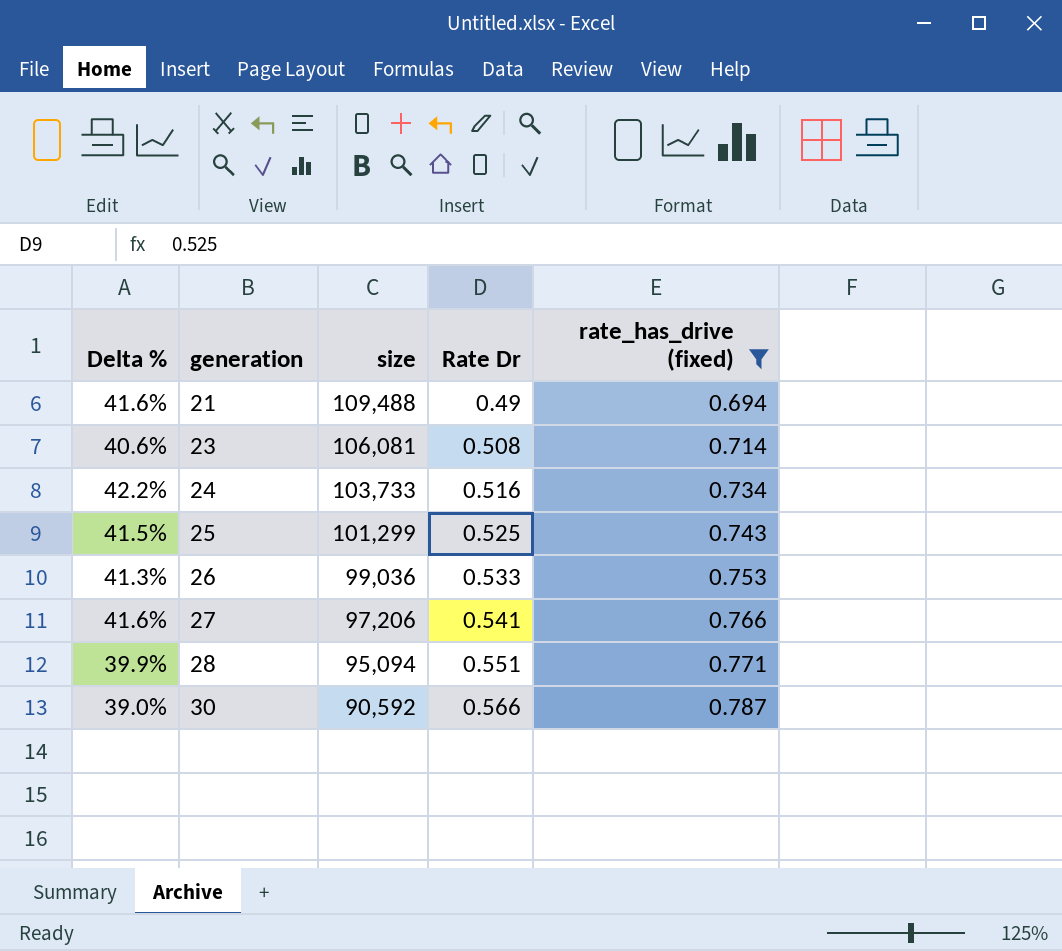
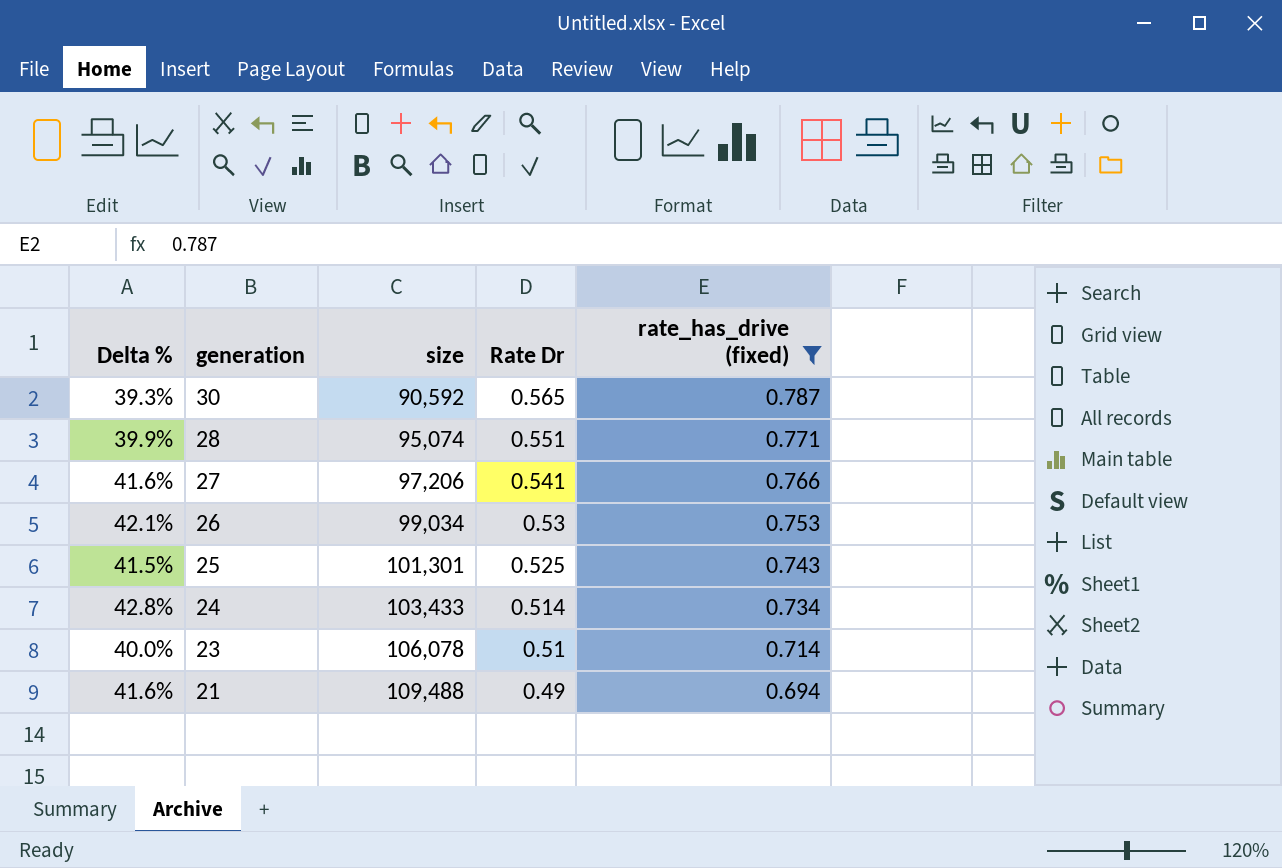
row order: generation ascending -> generation descending
30 | Delta %: 39.0% -> 39.3%
30 | Rate Dr: 0.566 -> 0.565
28 | size: 95,094 -> 95,074
26 | Delta %: 41.3% -> 42.1%
26 | size: 99,036 -> 99,034
26 | Rate Dr: 0.533 -> 0.53
25 | size: 101,299 -> 101,301
24 | Delta %: 42.2% -> 42.8%
24 | size: 103,733 -> 103,433
24 | Rate Dr: 0.516 -> 0.514
23 | Delta %: 40.6% -> 40.0%
23 | size: 106,081 -> 106,078
23 | Rate Dr: 0.508 -> 0.51

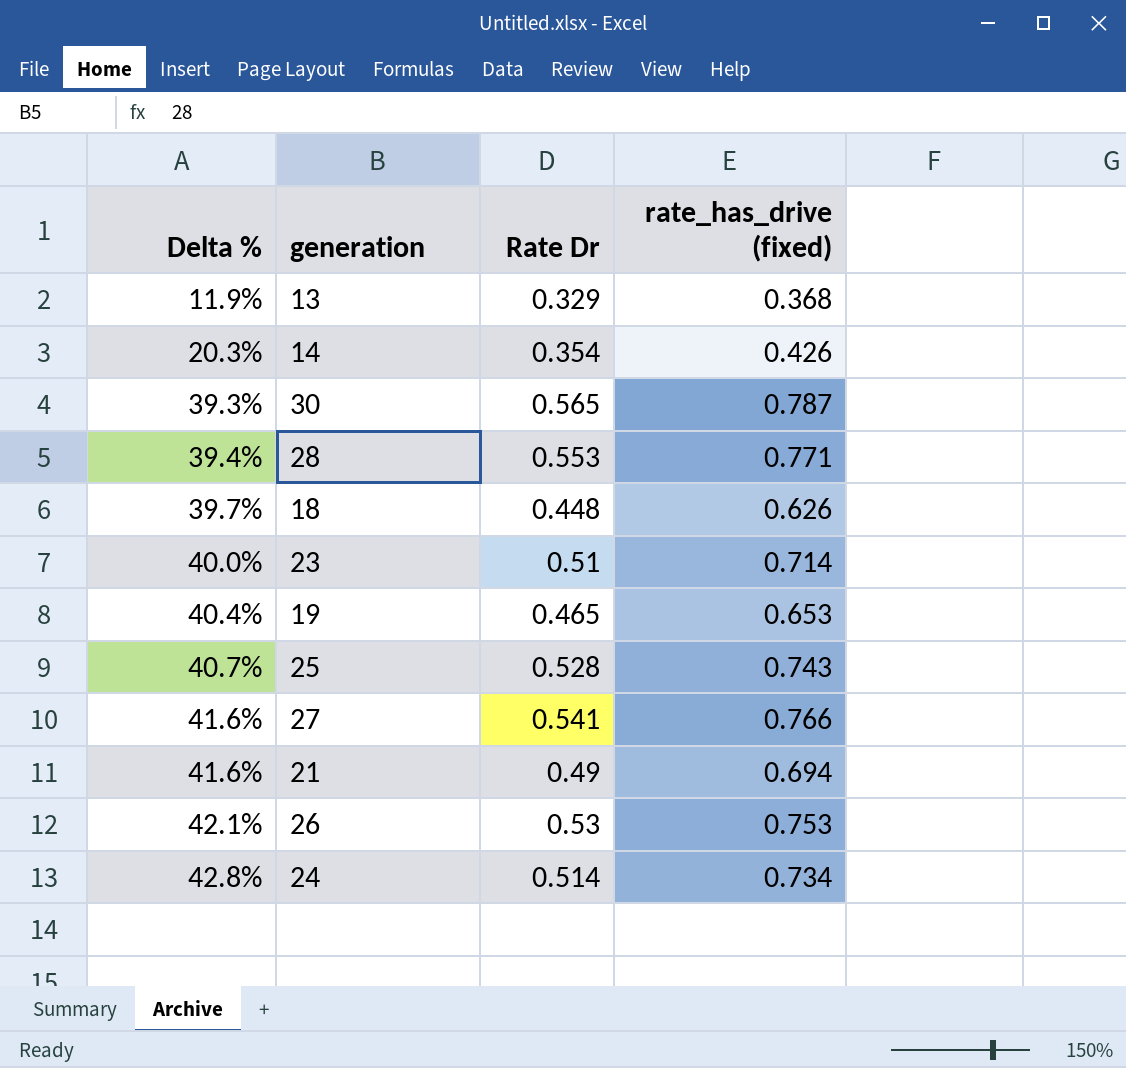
filter: rate_has_drive (fixed) >= 0.694 -> none
row order: generation descending -> Delta % ascending
column size | position: 3 -> none
28 | Delta %: 39.9% -> 39.4%
28 | Rate Dr: 0.551 -> 0.553
25 | Delta %: 41.5% -> 40.7%
25 | Rate Dr: 0.525 -> 0.528

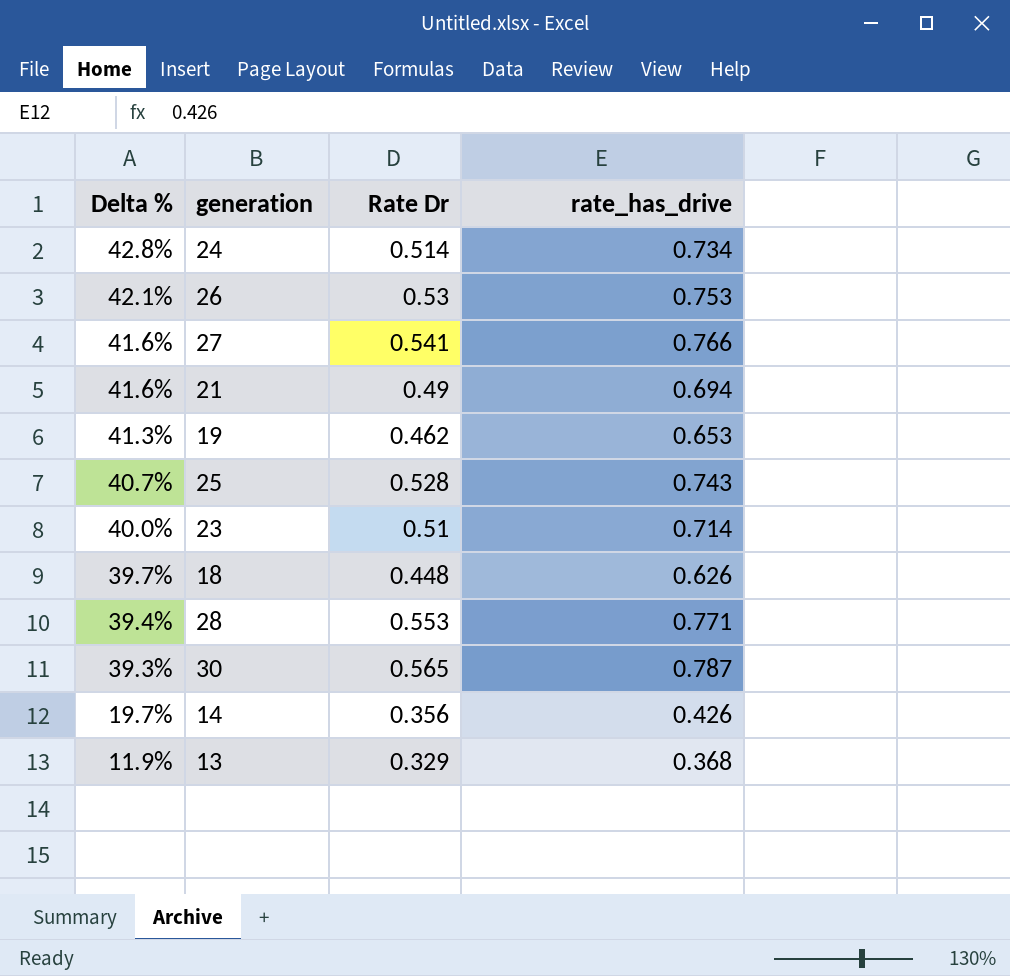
row order: Delta % ascending -> Delta % descending
column name: rate_has_drive (fixed) -> rate_has_drive
19 | Delta %: 40.4% -> 41.3%
19 | Rate Dr: 0.465 -> 0.462
14 | Delta %: 20.3% -> 19.7%
14 | Rate Dr: 0.354 -> 0.356

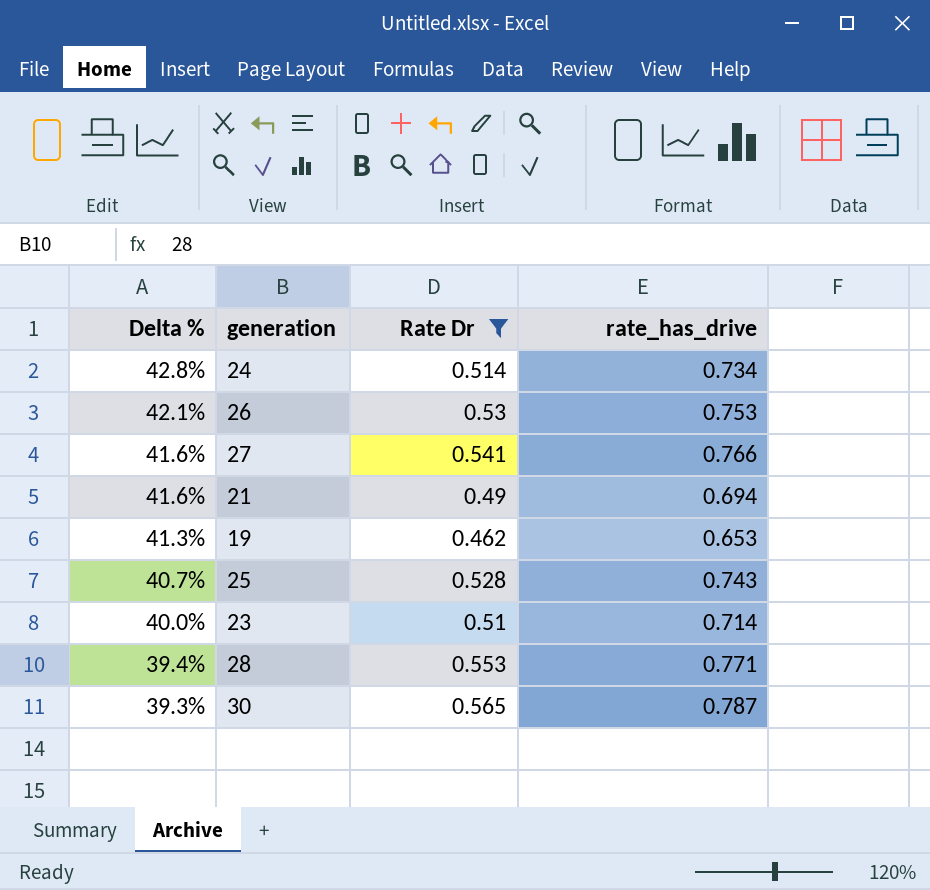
filter: none -> Rate Dr >= 0.462

